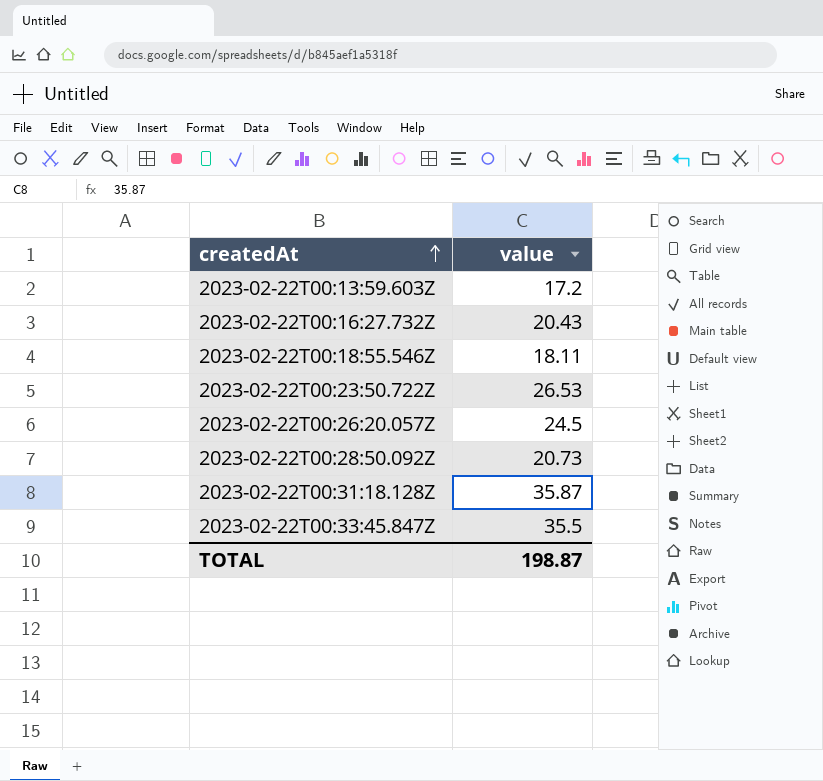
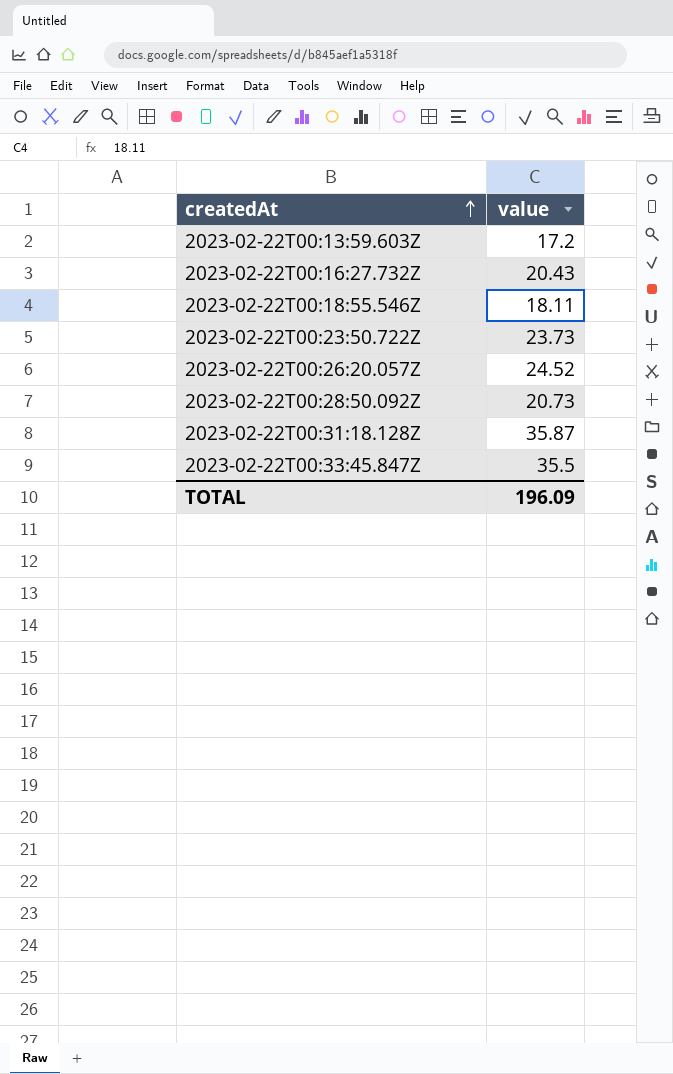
2023-02-22T00:23:50.722Z | value: 26.53 -> 23.73
2023-02-22T00:26:20.057Z | value: 24.5 -> 24.52
TOTAL | value: 198.87 -> 196.09

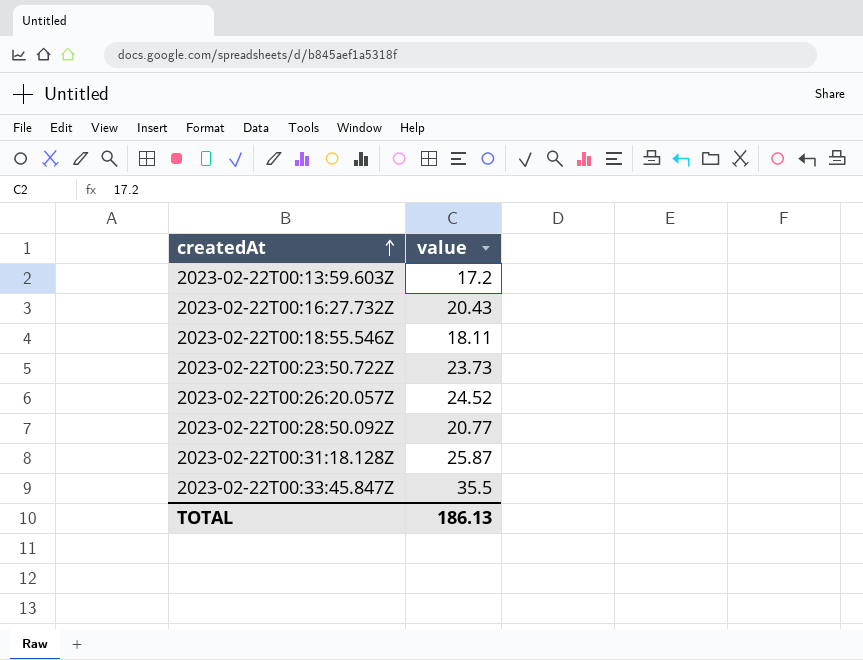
2023-02-22T00:28:50.092Z | value: 20.73 -> 20.77
2023-02-22T00:31:18.128Z | value: 35.87 -> 25.87
TOTAL | value: 196.09 -> 186.13

